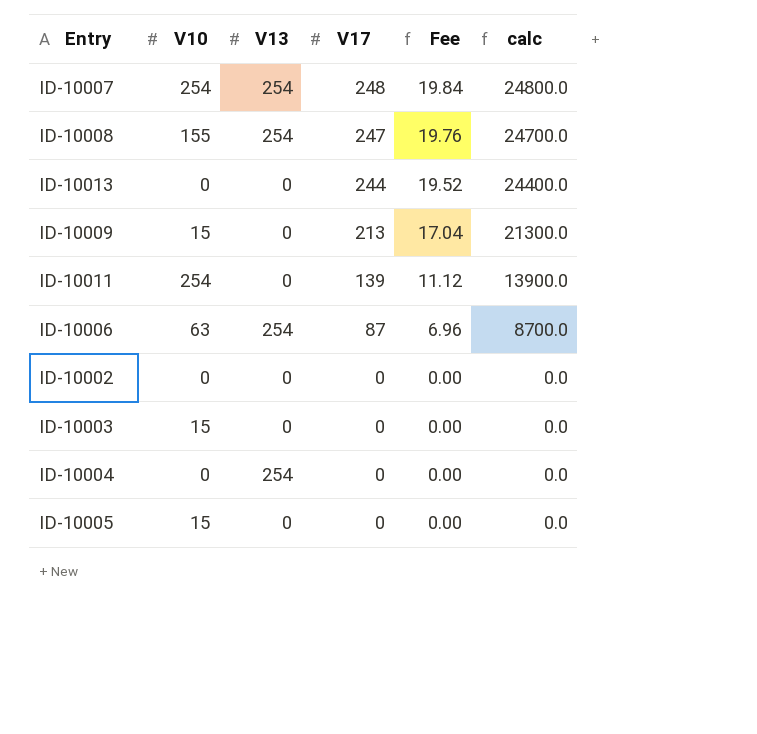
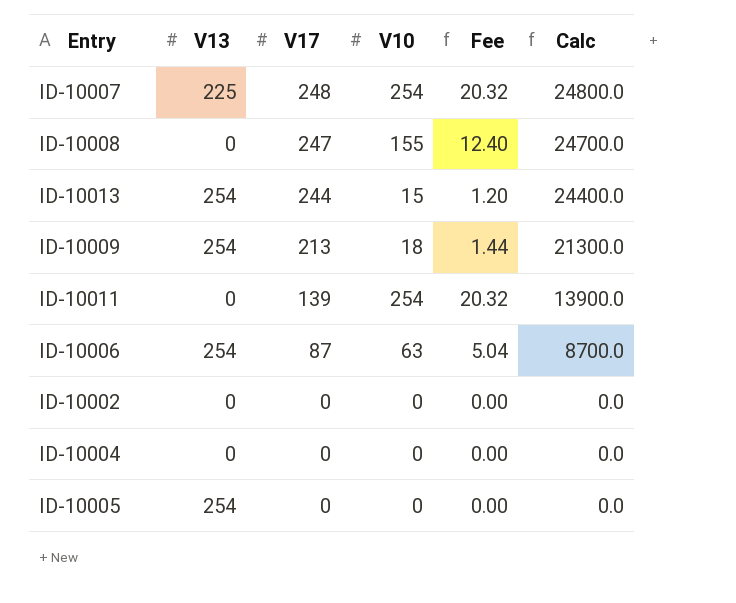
column V10 | position: 2 -> 4
column Fee | formula: [V17] * 0.08 -> [V10] * 0.08
column name: calc -> Calc
row ID-10003: 15 | 0 | 0 | 0.00 | 0.0 -> none
ID-10007 | V13: 254 -> 225
ID-10008 | V13: 254 -> 0
ID-10013 | V13: 0 -> 254
ID-10013 | V10: 0 -> 15
ID-10009 | V13: 0 -> 254
ID-10009 | V10: 15 -> 18
ID-10004 | V13: 254 -> 0
ID-10005 | V13: 0 -> 254
ID-10005 | V10: 15 -> 0

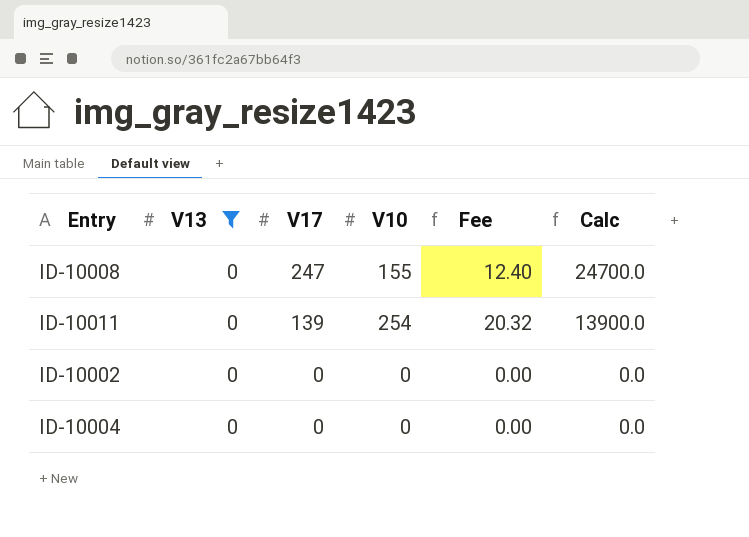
filter: none -> V13 = 0

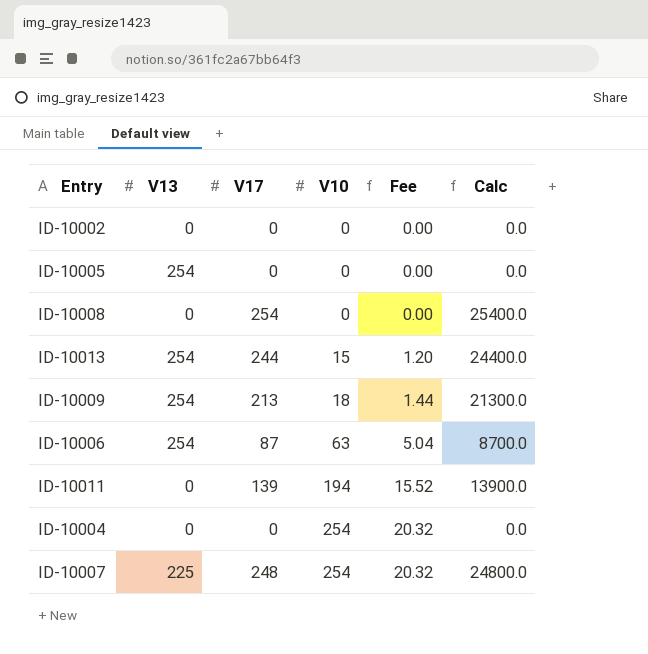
filter: V13 = 0 -> none
row order: V17 descending -> V10 ascending
ID-10008 | V17: 247 -> 254
ID-10008 | V10: 155 -> 0
ID-10008 | Fee: 12.40 -> 0.00
ID-10008 | Calc: 24700.0 -> 25400.0
ID-10011 | V10: 254 -> 194
ID-10011 | Fee: 20.32 -> 15.52
ID-10004 | V10: 0 -> 254
ID-10004 | Fee: 0.00 -> 20.32

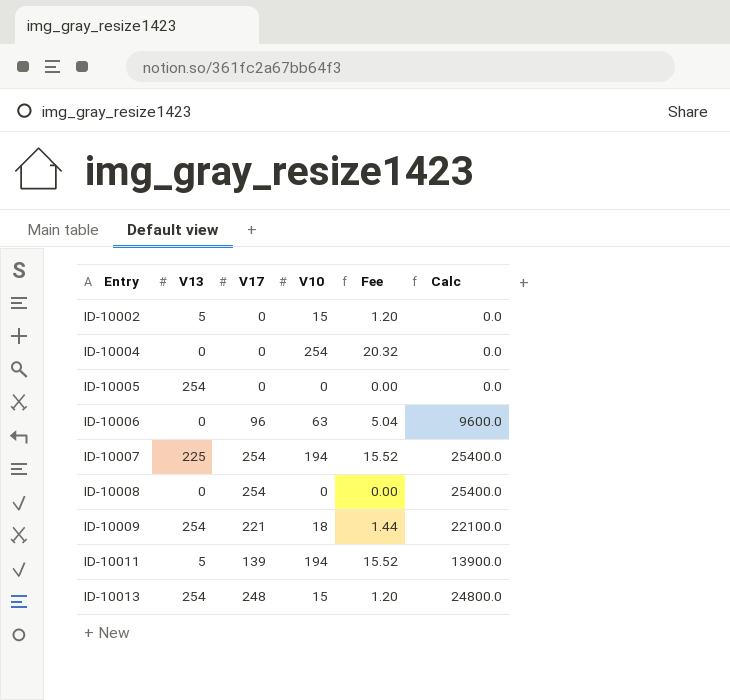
row order: V10 ascending -> Entry ascending
ID-10002 | V13: 0 -> 5
ID-10002 | V10: 0 -> 15
ID-10002 | Fee: 0.00 -> 1.20
ID-10006 | V13: 254 -> 0
ID-10006 | V17: 87 -> 96
ID-10006 | Calc: 8700.0 -> 9600.0
ID-10007 | V17: 248 -> 254
ID-10007 | V10: 254 -> 194
ID-10007 | Fee: 20.32 -> 15.52
ID-10007 | Calc: 24800.0 -> 25400.0
ID-10009 | V17: 213 -> 221
ID-10009 | Calc: 21300.0 -> 22100.0
ID-10011 | V13: 0 -> 5
ID-10013 | V17: 244 -> 248
ID-10013 | Calc: 24400.0 -> 24800.0

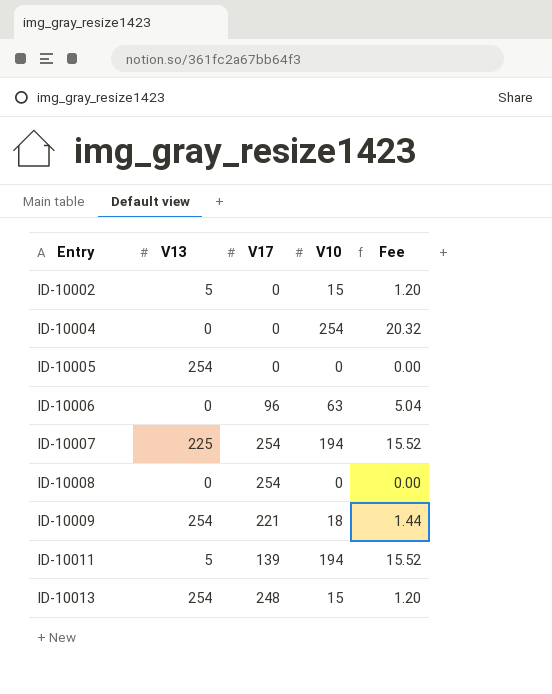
column Calc | formula: [V17] * 100 -> none

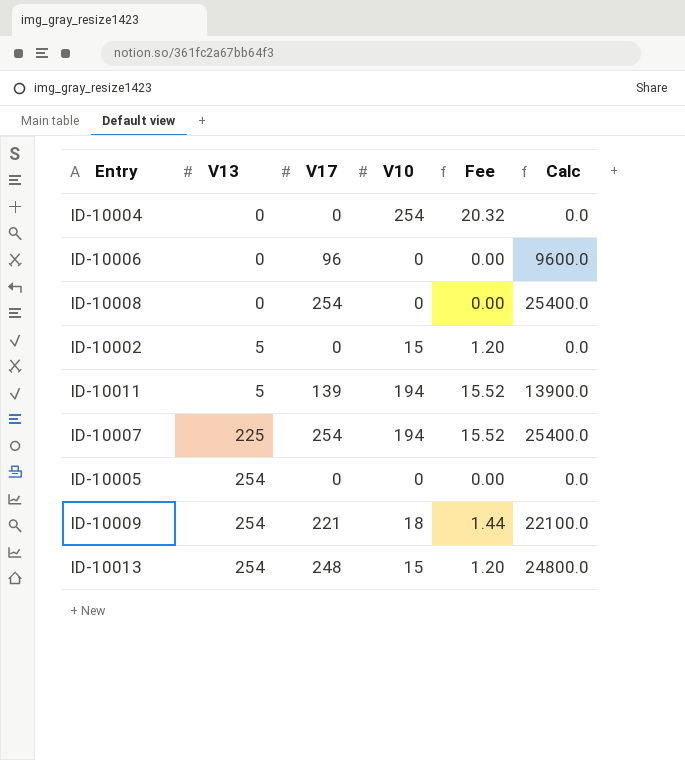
row order: Entry ascending -> V13 ascending
column Calc | formula: none -> [V17] * 100
ID-10006 | V10: 63 -> 0
ID-10006 | Fee: 5.04 -> 0.00

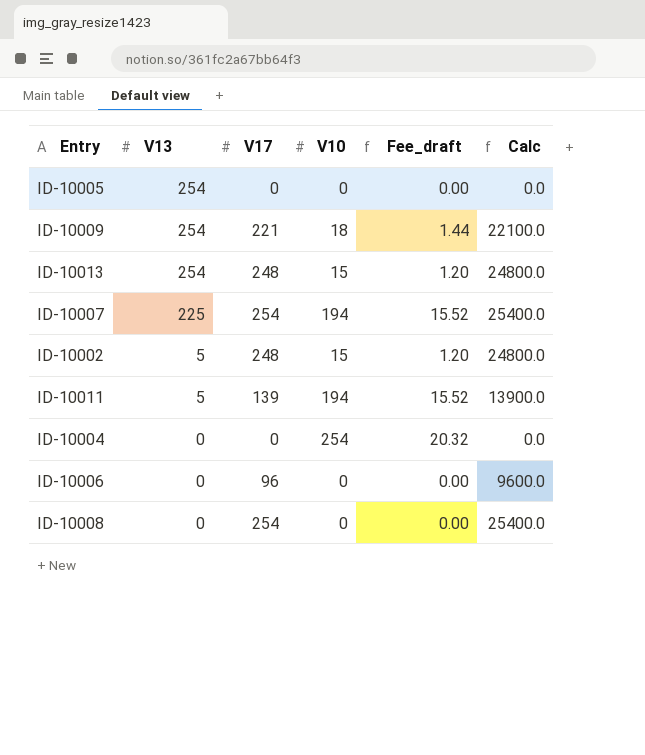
row order: V13 ascending -> V13 descending
column name: Fee -> Fee_draft
ID-10002 | V17: 0 -> 248
ID-10002 | Calc: 0.0 -> 24800.0

